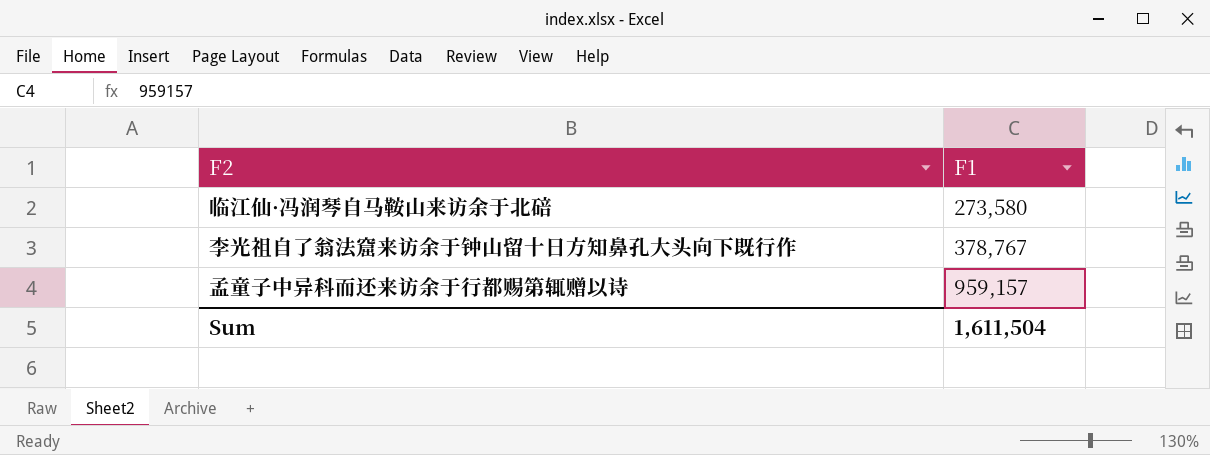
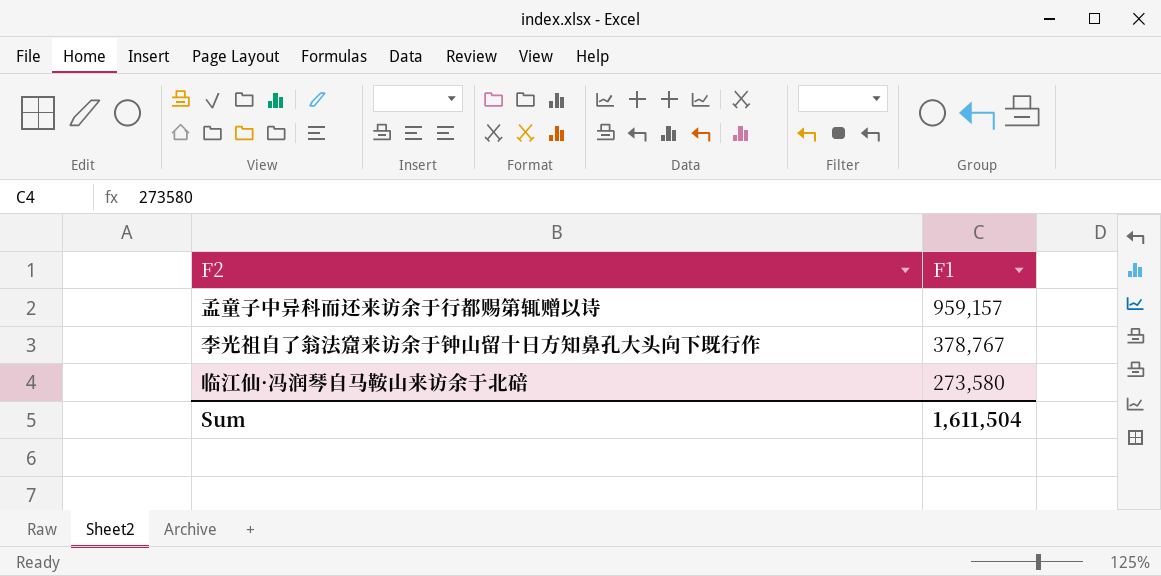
row order: F1 ascending -> F1 descending

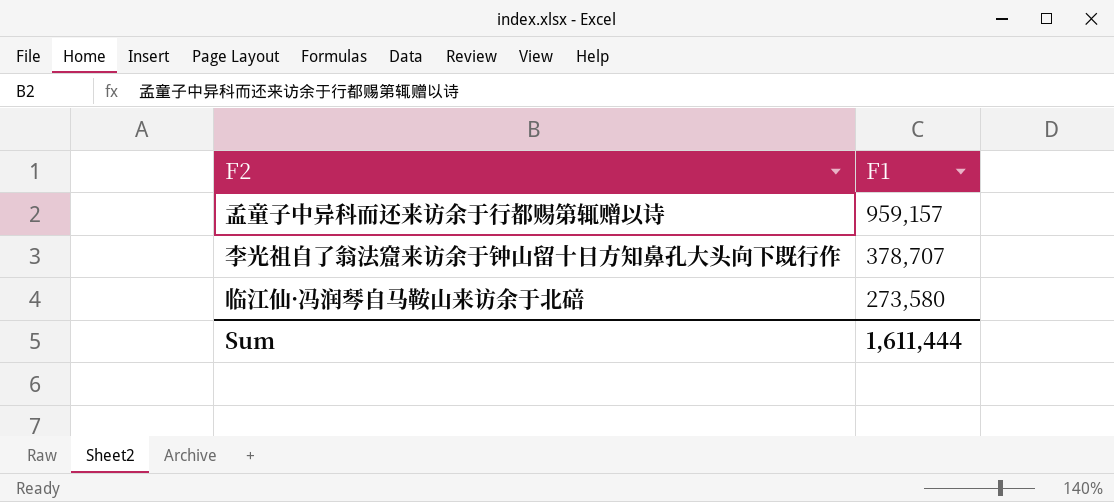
李光祖自了翁法窟来访余于钟山留十日方知鼻孔大头向下既行作 | F1: 378,767 -> 378,707
Sum | F1: 1,611,504 -> 1,611,444

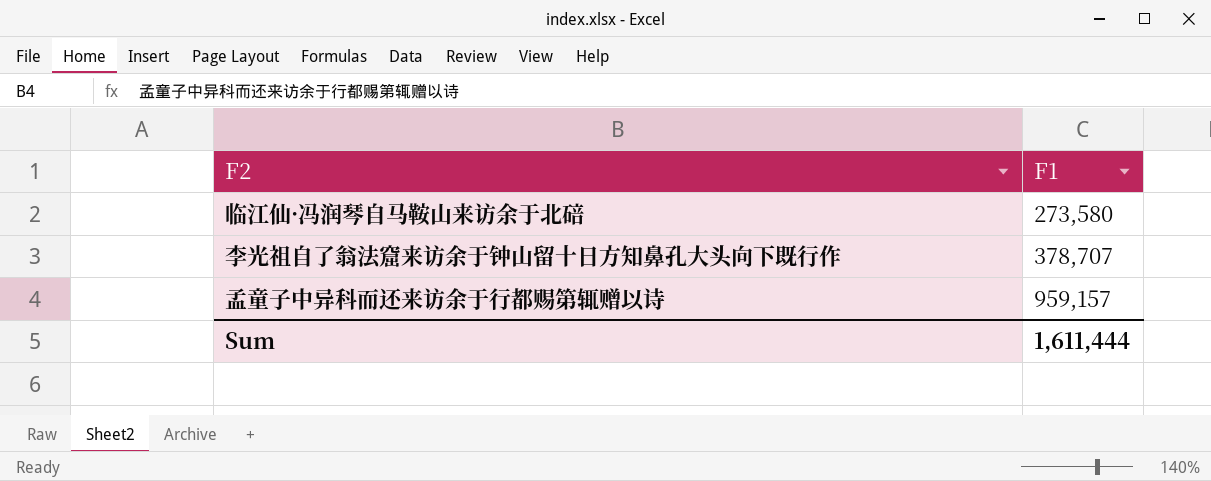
row order: F1 descending -> F1 ascending

